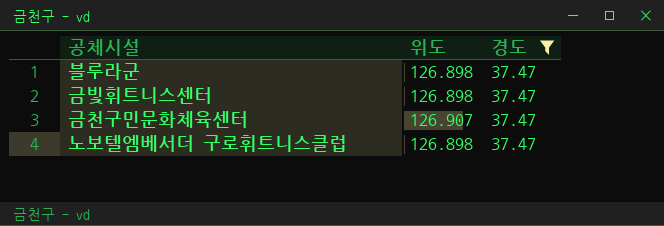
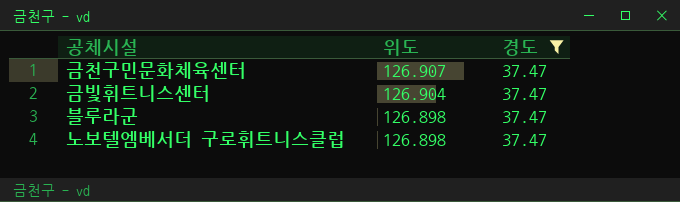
row order: none -> 위도 descending
금빛휘트니스센터 | 위도: 126.898 -> 126.904

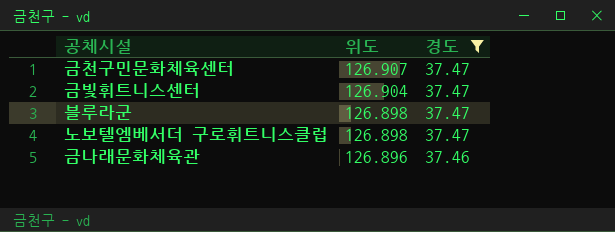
row 금나래문화체육관: none -> 126.896 | 37.46

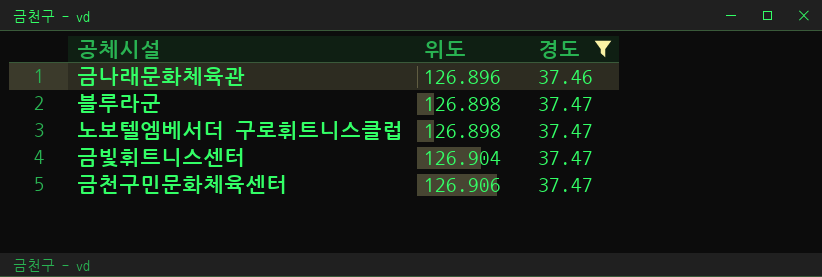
row order: 위도 descending -> 위도 ascending
금천구민문화체육센터 | 위도: 126.907 -> 126.906

